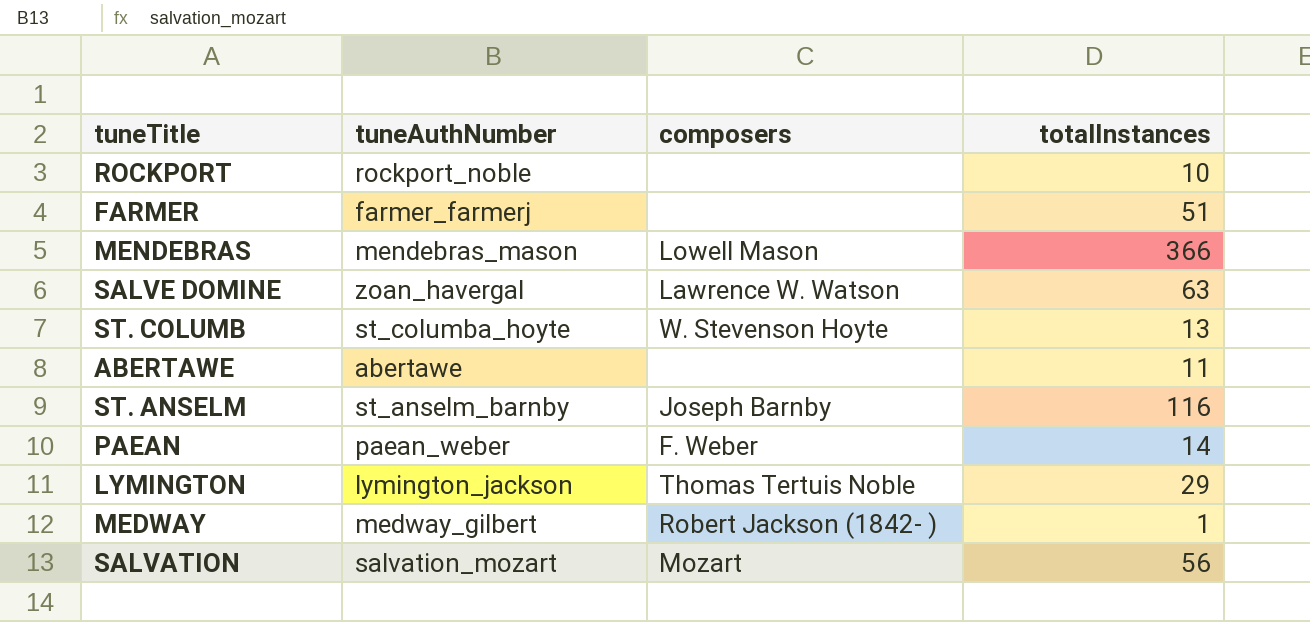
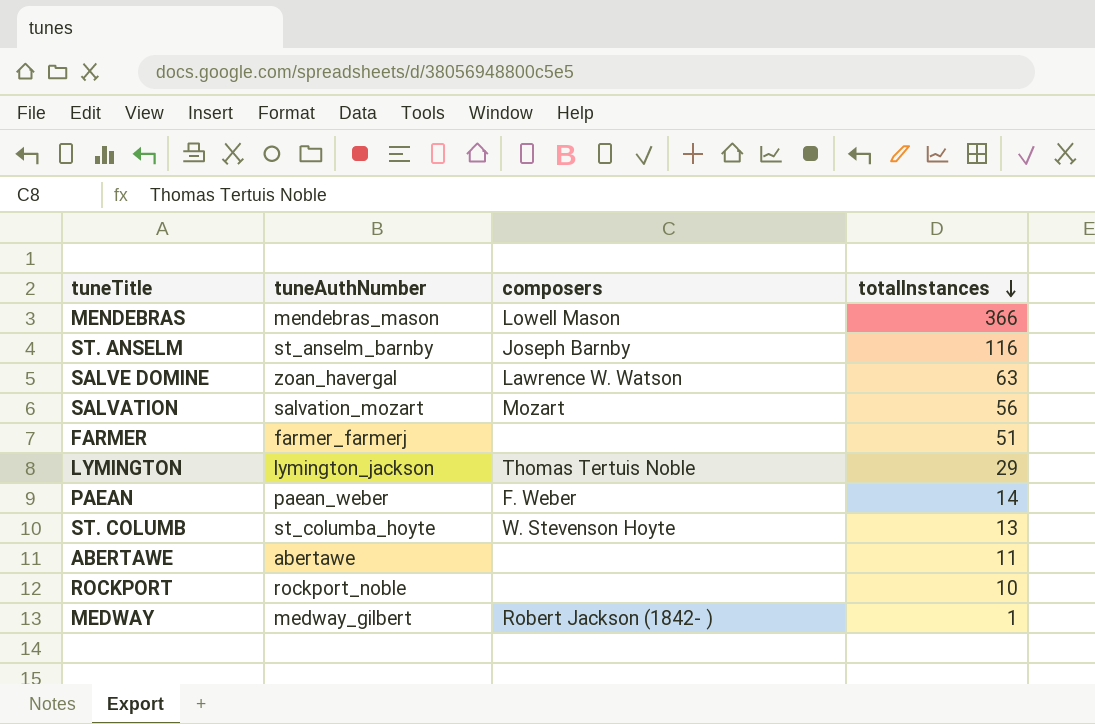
row order: none -> totalInstances descending

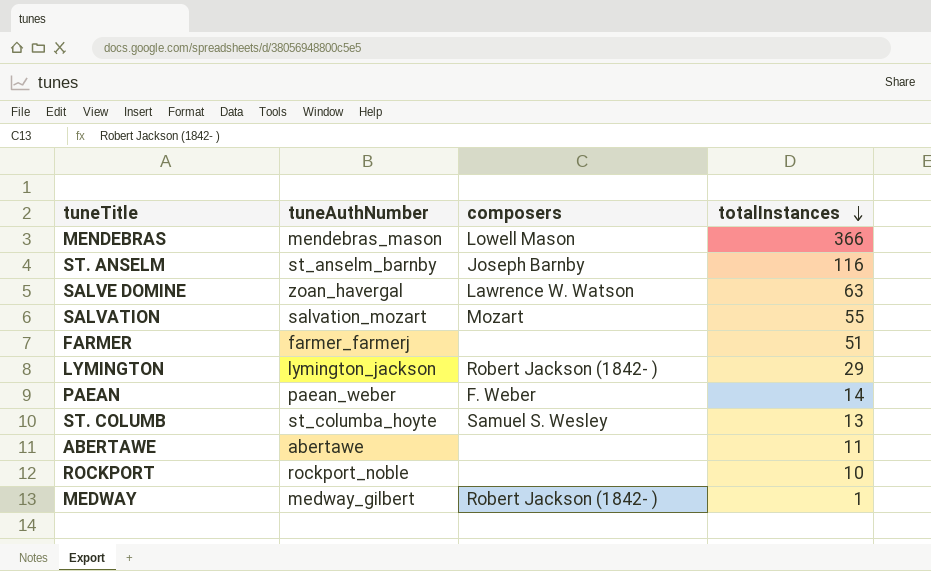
SALVATION | totalInstances: 56 -> 55
LYMINGTON | composers: Thomas Tertuis Noble -> Robert Jackson (1842- )
ST. COLUMB | composers: W. Stevenson Hoyte -> Samuel S. Wesley

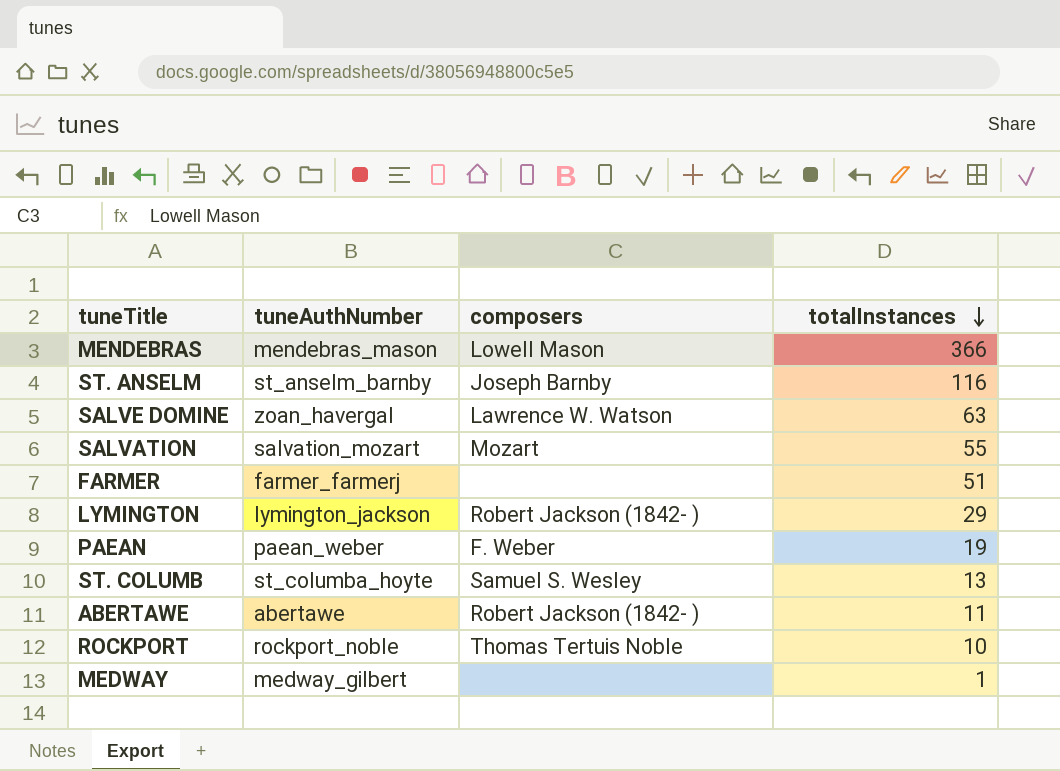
PAEAN | totalInstances: 14 -> 19
ABERTAWE | composers: none -> Robert Jackson (1842- )
ROCKPORT | composers: none -> Thomas Tertuis Noble
MEDWAY | composers: Robert Jackson (1842- ) -> none

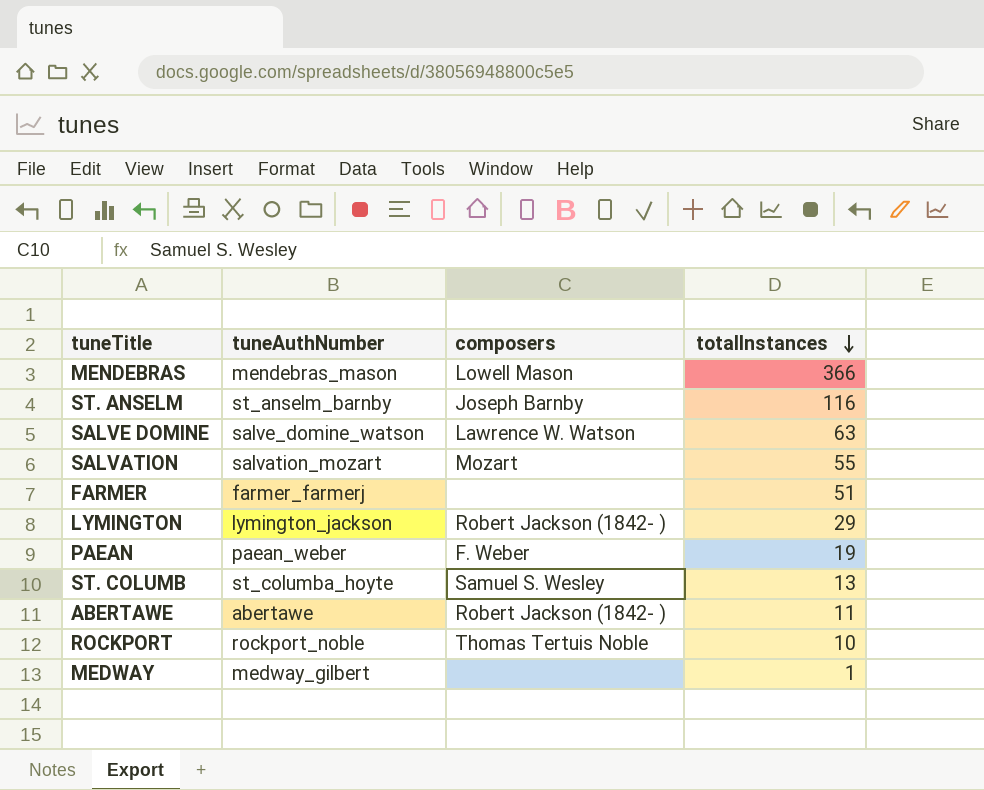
SALVE DOMINE | tuneAuthNumber: zoan_havergal -> salve_domine_watson

